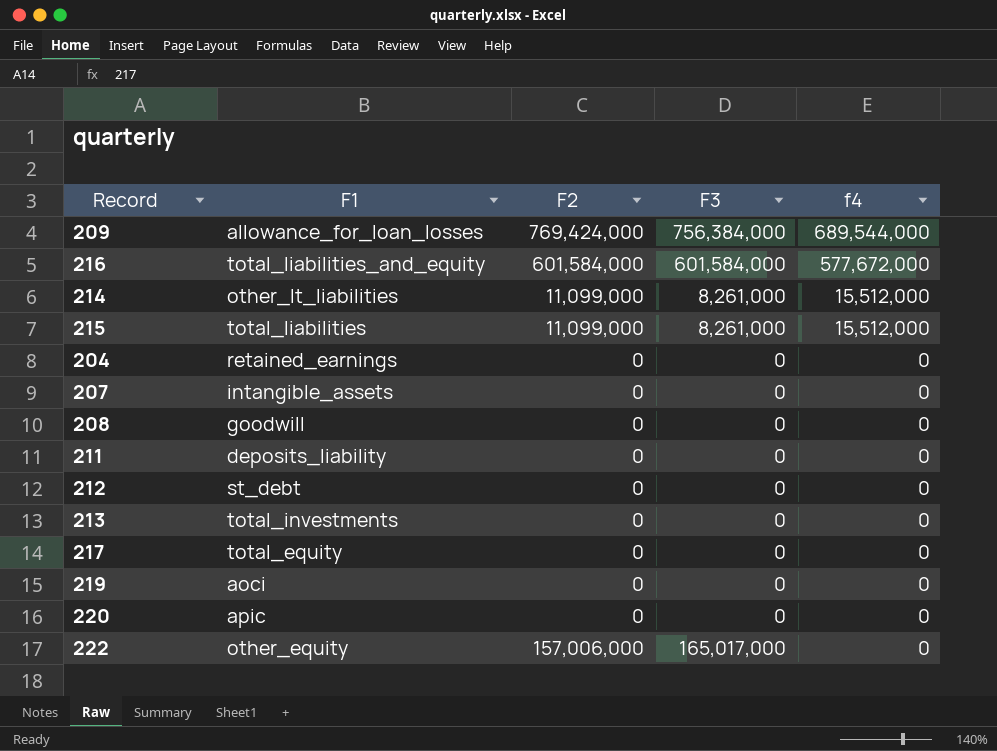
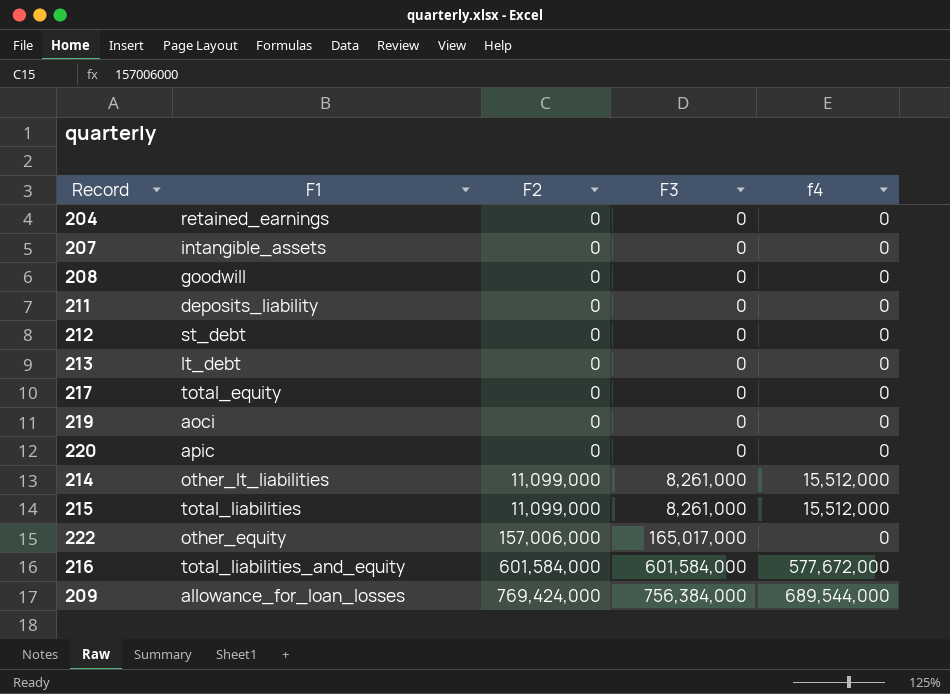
row order: f4 descending -> F2 ascending
213 | F1: total_investments -> lt_debt

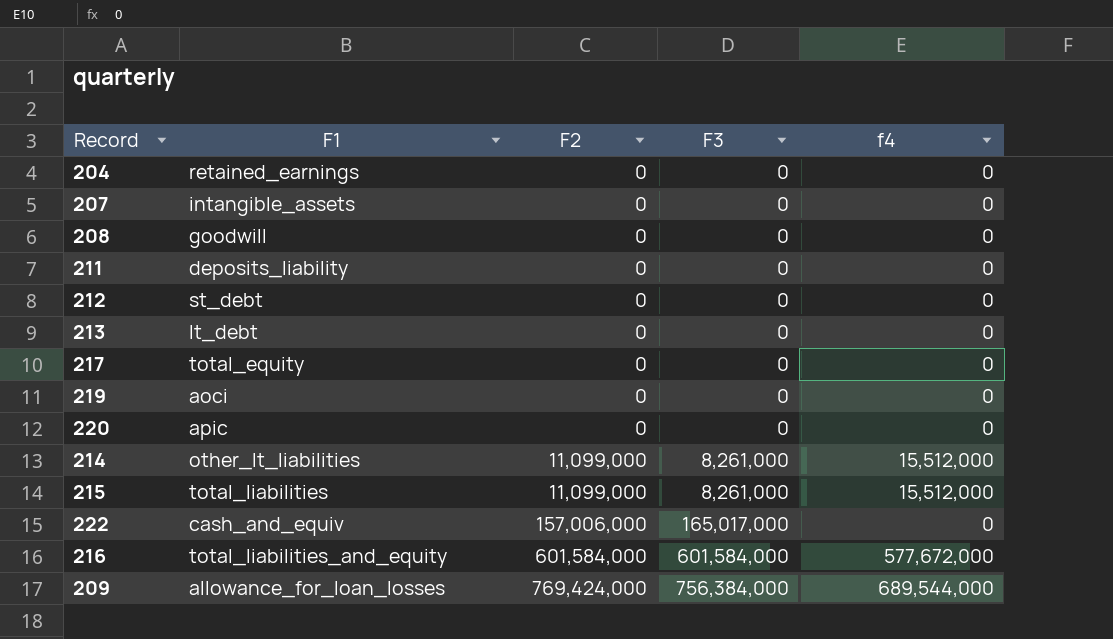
222 | F1: other_equity -> cash_and_equiv

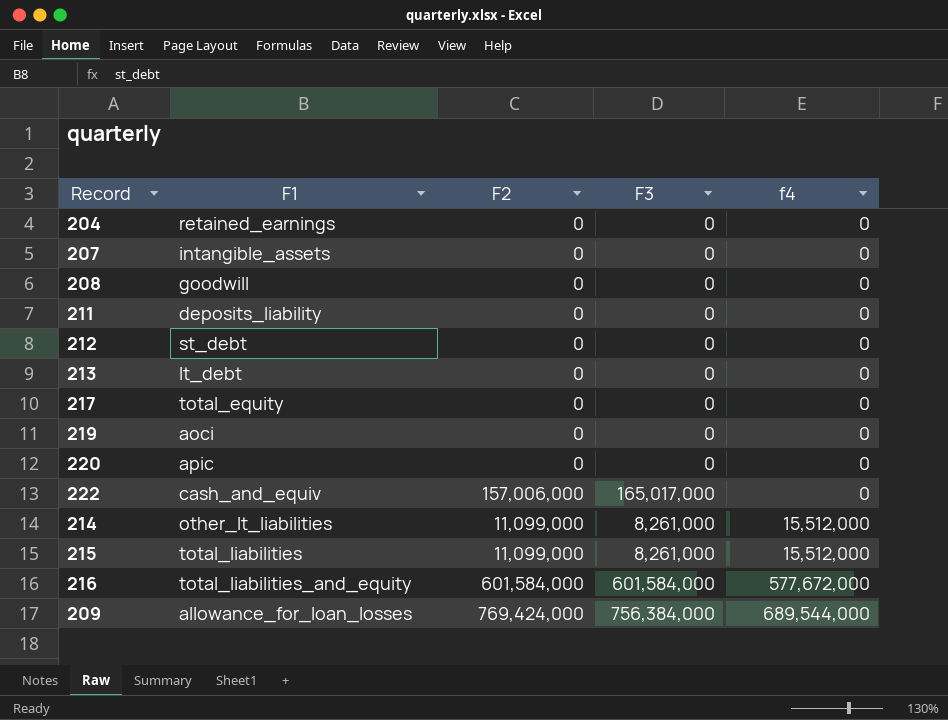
row order: F2 ascending -> f4 ascending

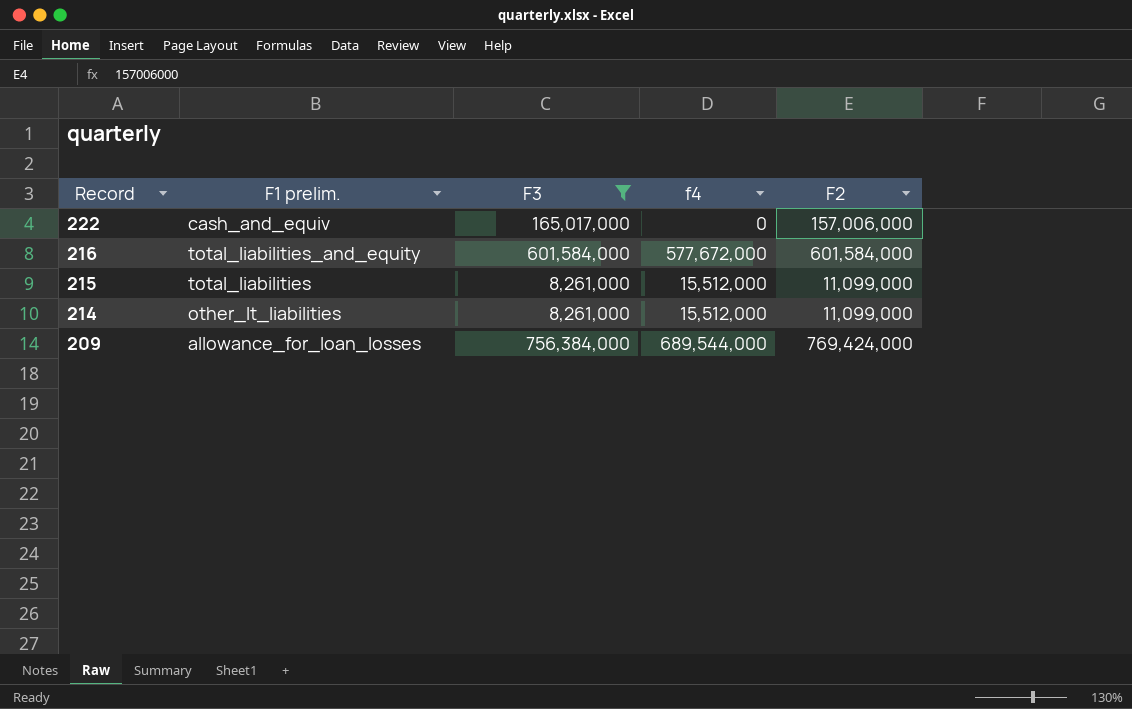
filter: none -> F3 != 0
row order: f4 ascending -> Record descending
column name: F1 -> F1 prelim.
column F2 | position: 3 -> 5

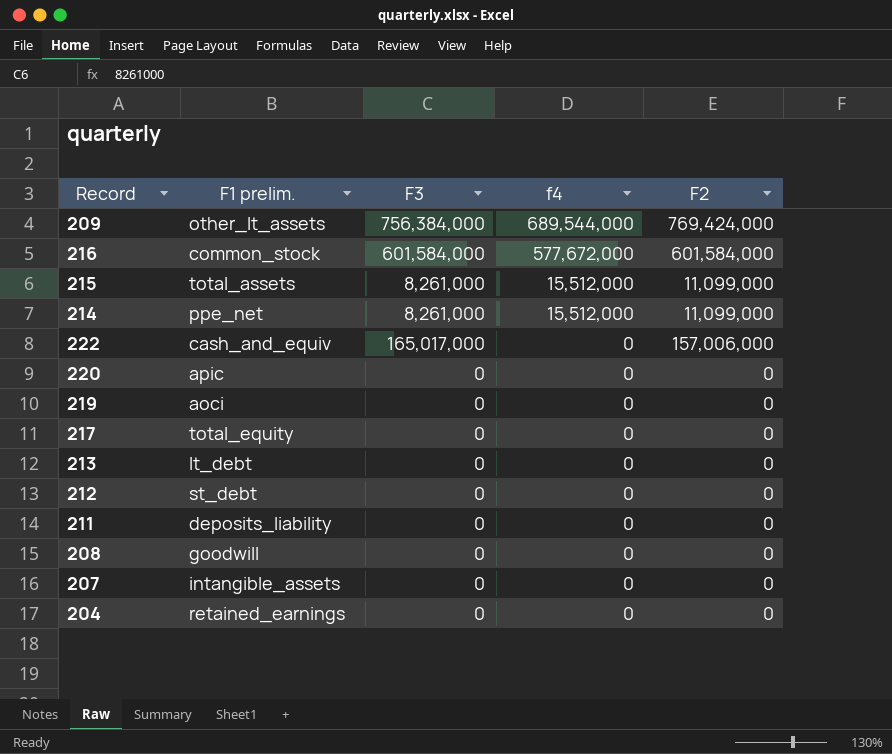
filter: F3 != 0 -> none
row order: Record descending -> f4 descending
209 | F1 prelim.: allowance_for_loan_losses -> other_lt_assets
216 | F1 prelim.: total_liabilities_and_equity -> common_stock
215 | F1 prelim.: total_liabilities -> total_assets
214 | F1 prelim.: other_lt_liabilities -> ppe_net

